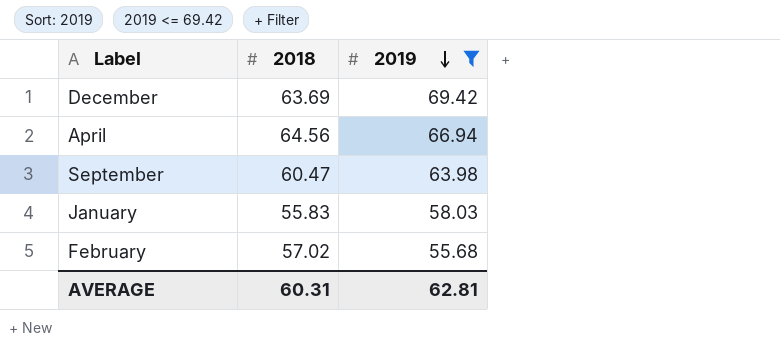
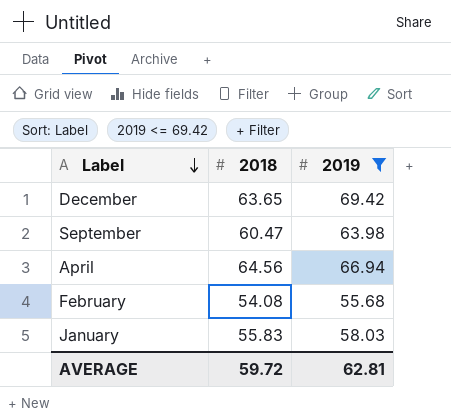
row order: 2019 descending -> Label descending
December | 2018: 63.69 -> 63.65
February | 2018: 57.02 -> 54.08
AVERAGE | 2018: 60.31 -> 59.72

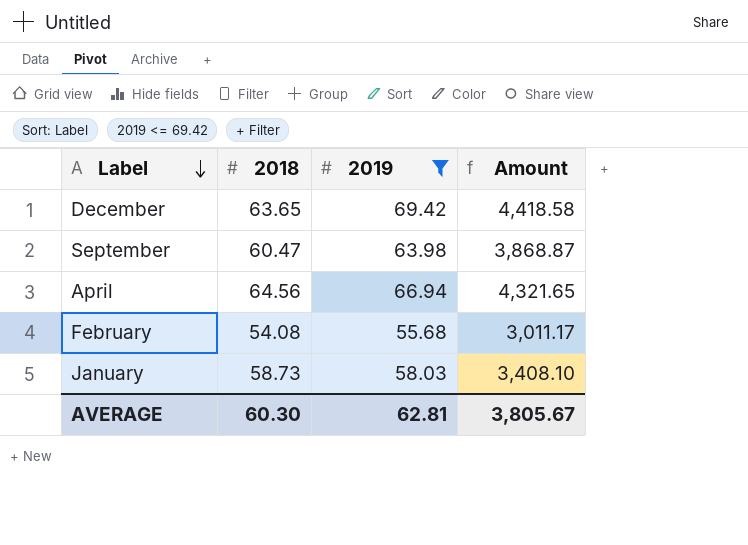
column Amount | formula: none -> [2018] * [2019]
January | 2018: 55.83 -> 58.73
AVERAGE | 2018: 59.72 -> 60.30

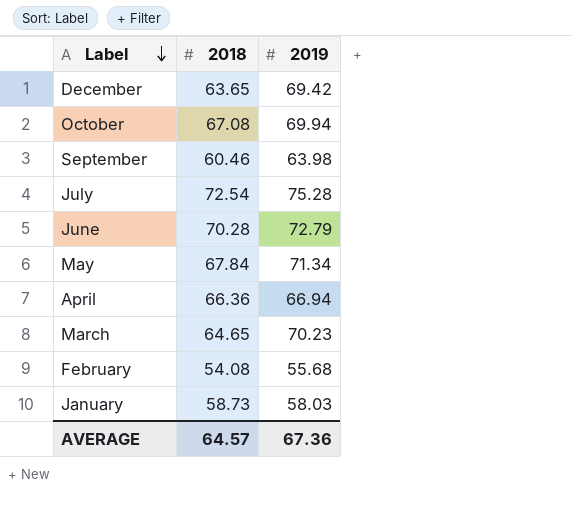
filter: 2019 <= 69.42 -> none
column Amount | formula: [2018] * [2019] -> none
September | 2018: 60.47 -> 60.46
April | 2018: 64.56 -> 66.36
AVERAGE | 2018: 60.30 -> 64.57
AVERAGE | 2019: 62.81 -> 67.36

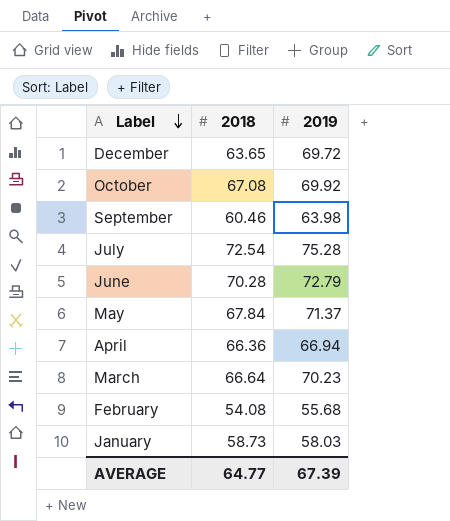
December | 2019: 69.42 -> 69.72
October | 2019: 69.94 -> 69.92
May | 2019: 71.34 -> 71.37
March | 2018: 64.65 -> 66.64
AVERAGE | 2018: 64.57 -> 64.77
AVERAGE | 2019: 67.36 -> 67.39

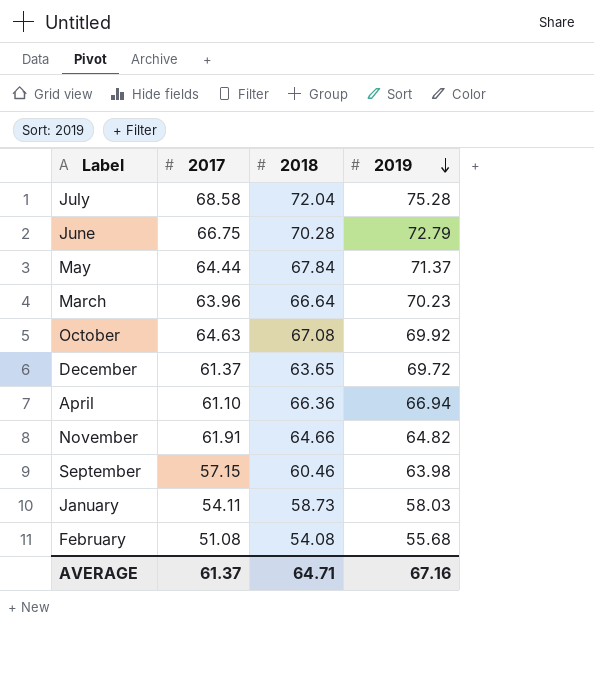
row order: Label descending -> 2019 descending
column 2017 | position: none -> 2
July | 2018: 72.54 -> 72.04
row November: none -> 61.91 | 64.66 | 64.82
AVERAGE | 2018: 64.77 -> 64.71
AVERAGE | 2019: 67.39 -> 67.16

